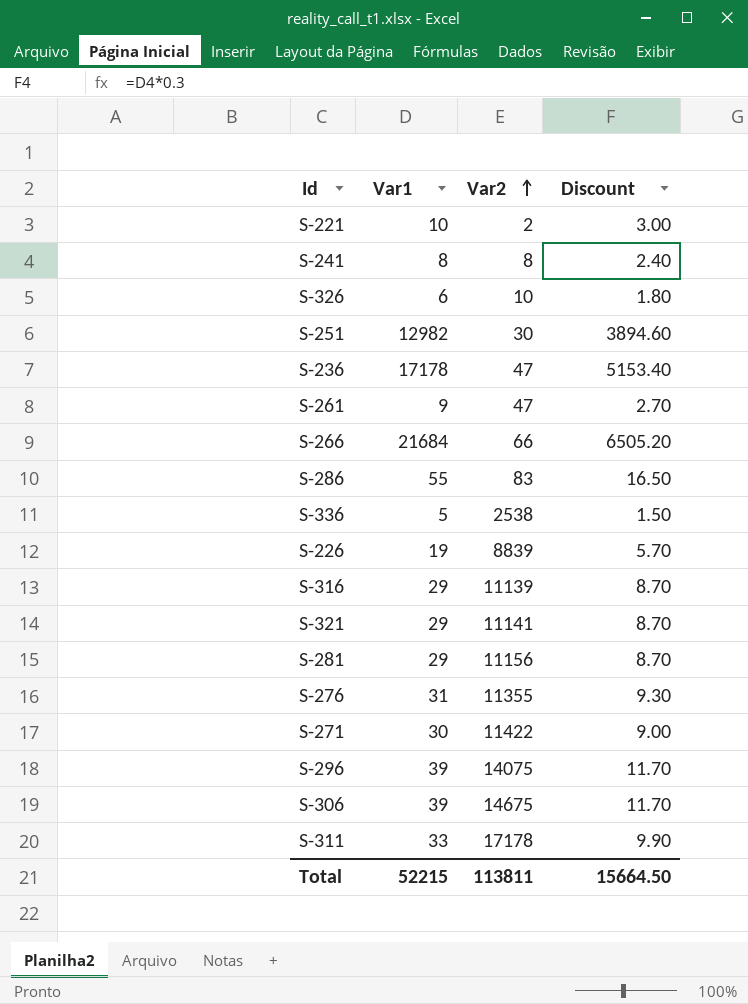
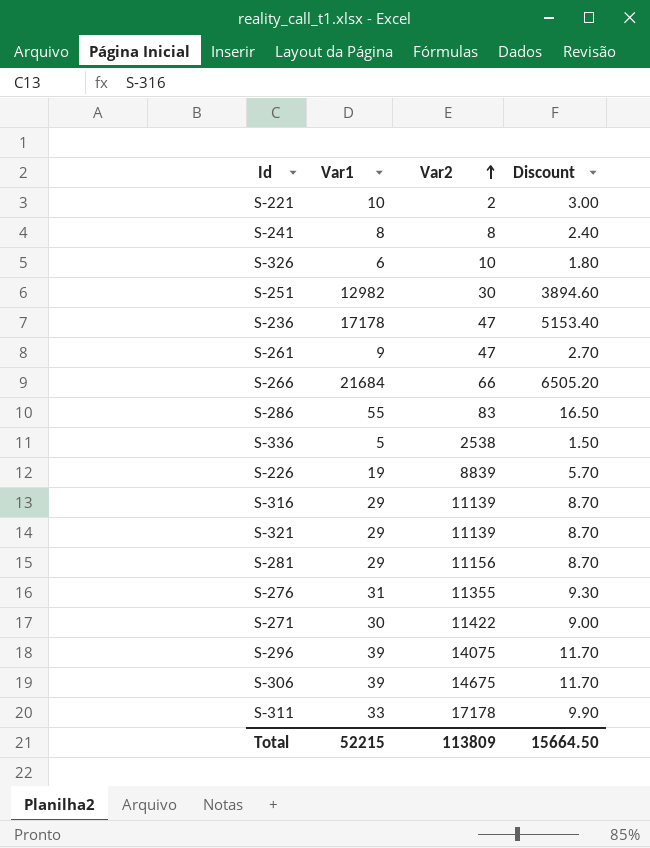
S-321 | Var2: 11141 -> 11139
Total | Var2: 113811 -> 113809

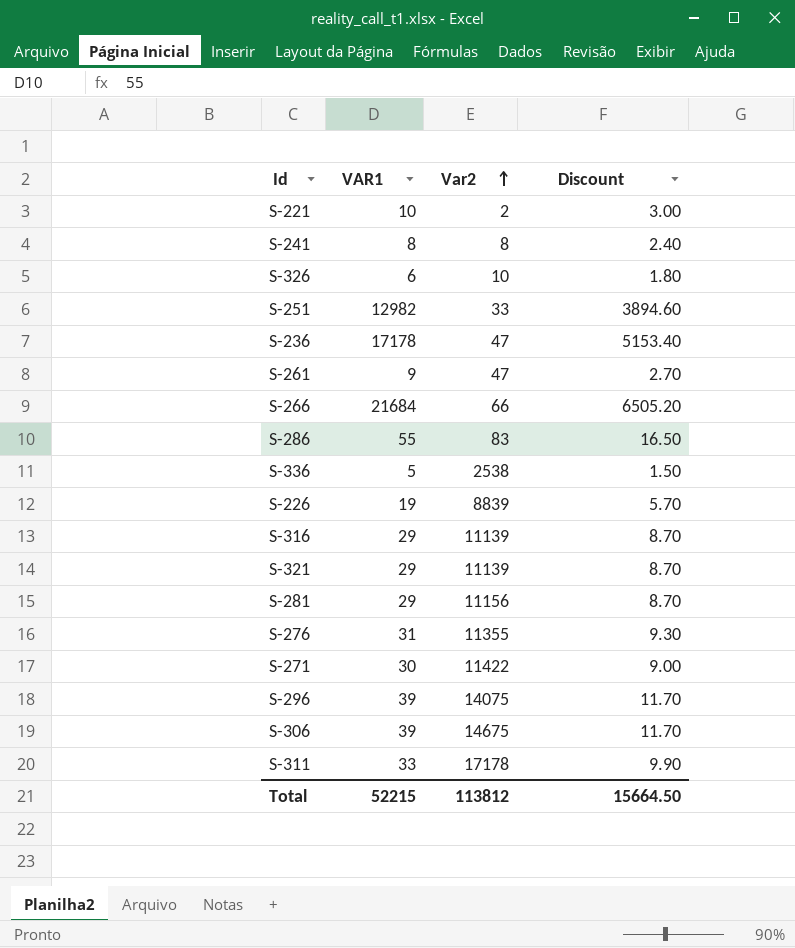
column name: Var1 -> VAR1
S-251 | Var2: 30 -> 33
Total | Var2: 113809 -> 113812

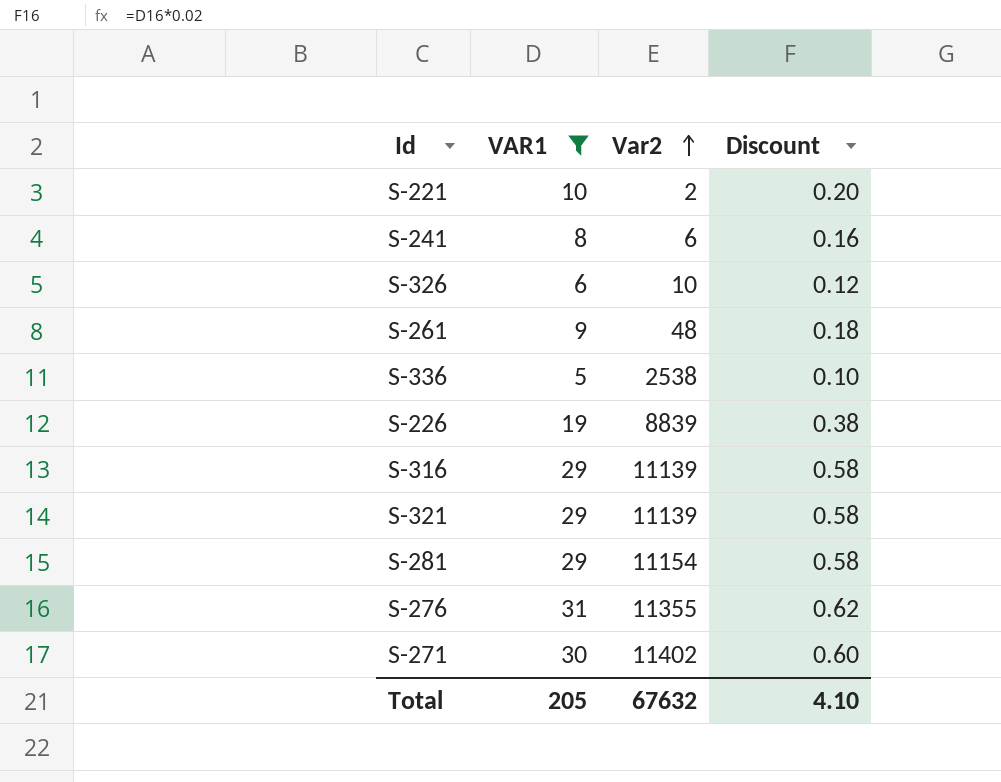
filter: none -> VAR1 <= 31
column Discount | formula: [VAR1] * 0.3 -> [VAR1] * 0.02
S-241 | Var2: 8 -> 6
S-261 | Var2: 47 -> 48
S-281 | Var2: 11156 -> 11154
S-271 | Var2: 11422 -> 11402
Total | VAR1: 52215 -> 205
Total | Var2: 113812 -> 67632
Total | Discount: 15664.50 -> 4.10

